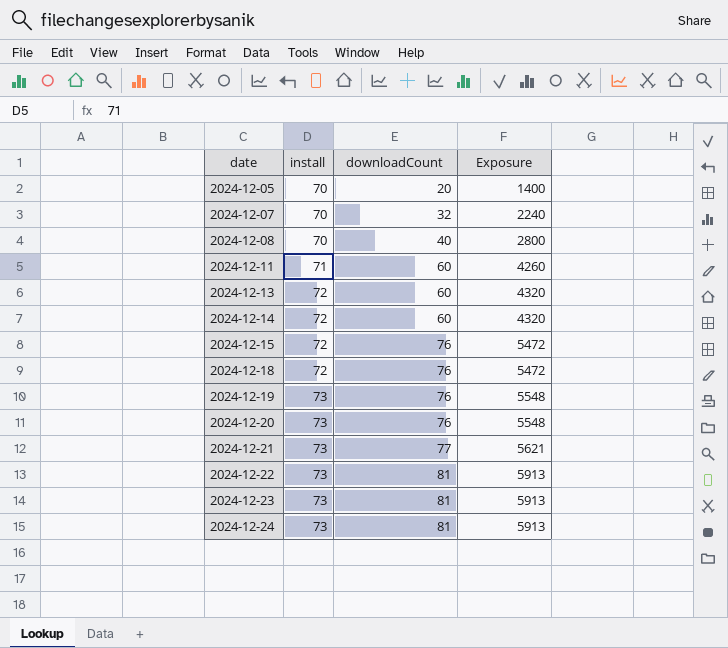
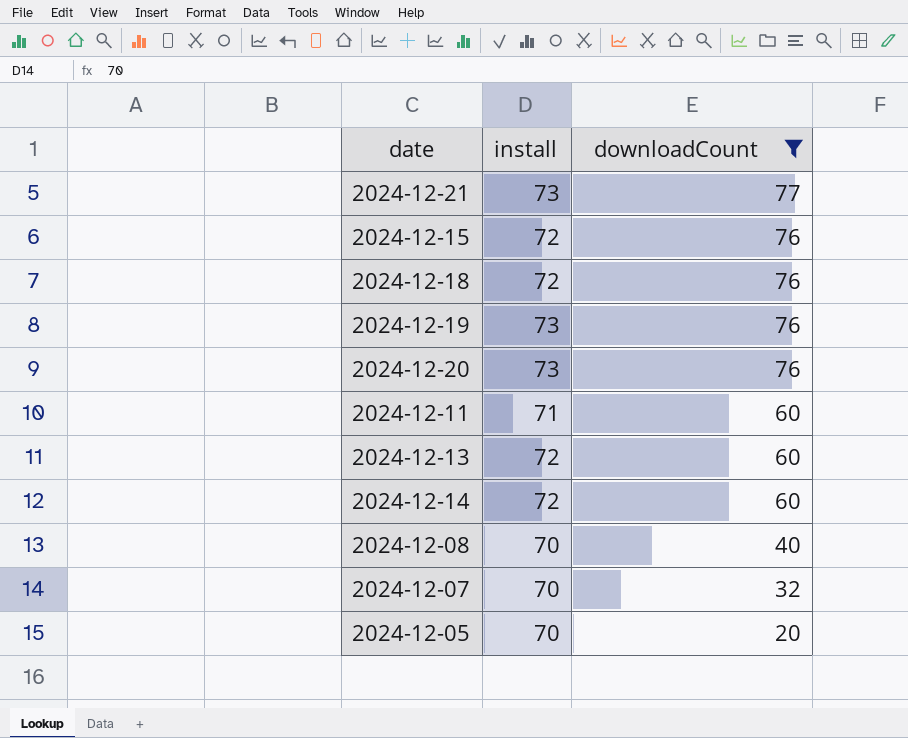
filter: none -> downloadCount != 81
row order: date ascending -> downloadCount descending
column Exposure | formula: [install] * [downloadCount] -> none

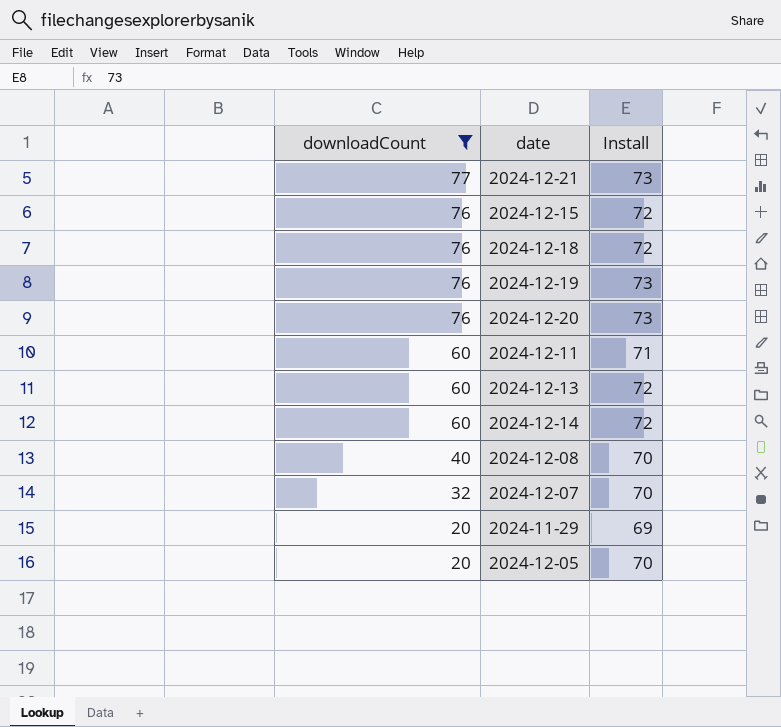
column downloadCount | position: 3 -> 1
column name: install -> Install
row 2024-11-29: none -> 20 | 69

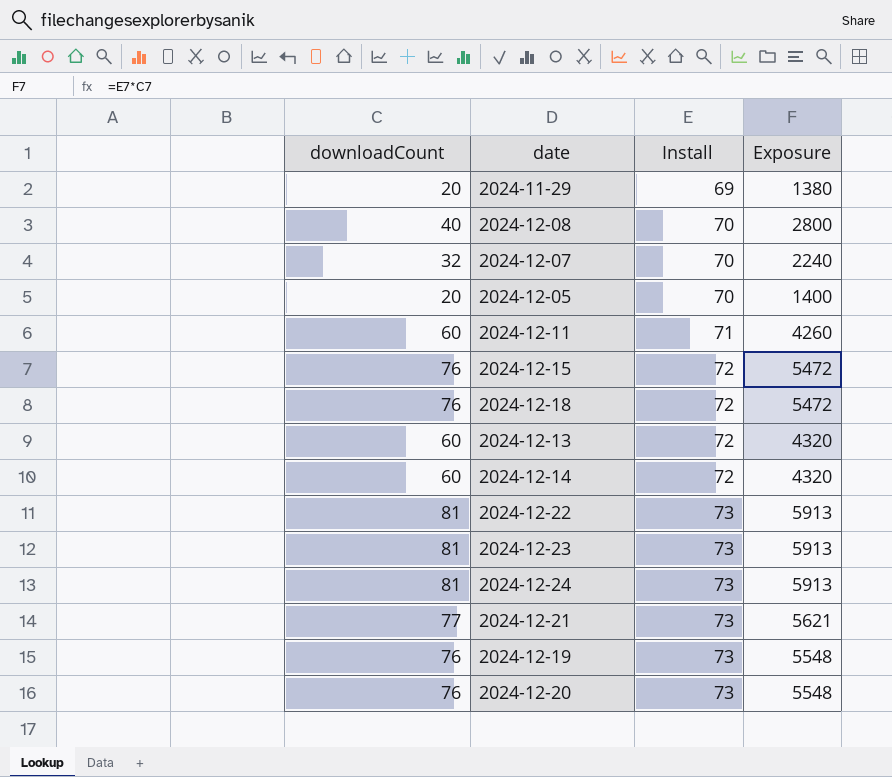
filter: downloadCount != 81 -> none
row order: downloadCount descending -> Install ascending
column Exposure | formula: none -> [downloadCount] * [Install]

